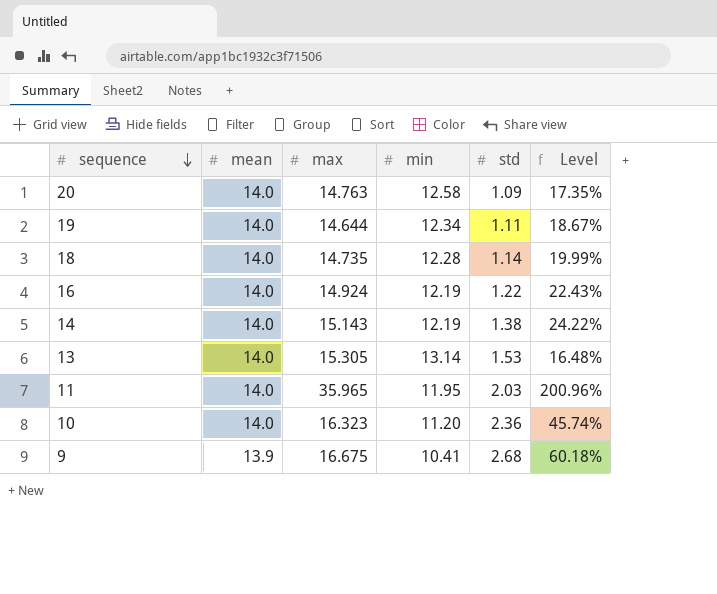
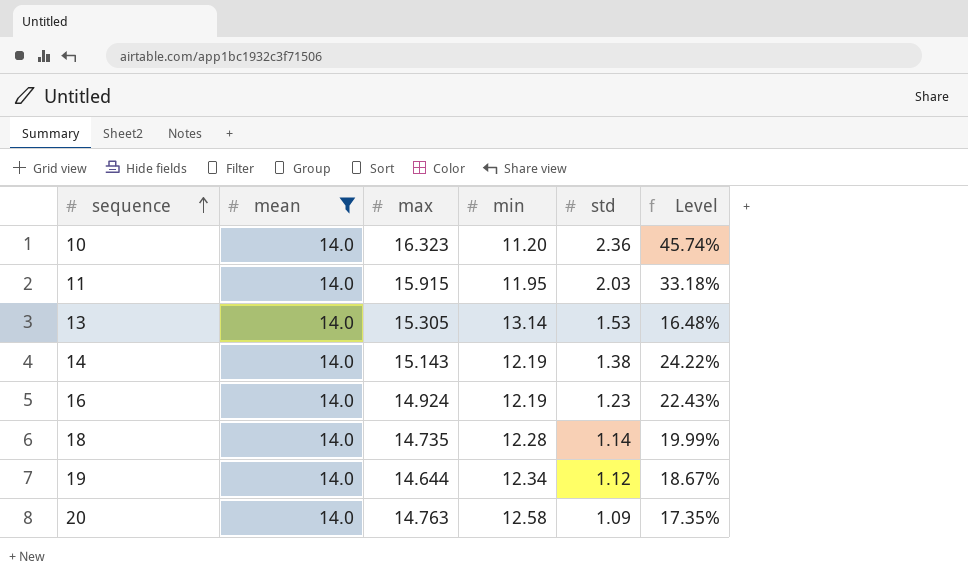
filter: none -> mean = 14.0
row order: sequence descending -> sequence ascending
11 | max: 35.965 -> 15.915
11 | Level: 200.96% -> 33.18%
16 | std: 1.22 -> 1.23
19 | std: 1.11 -> 1.12

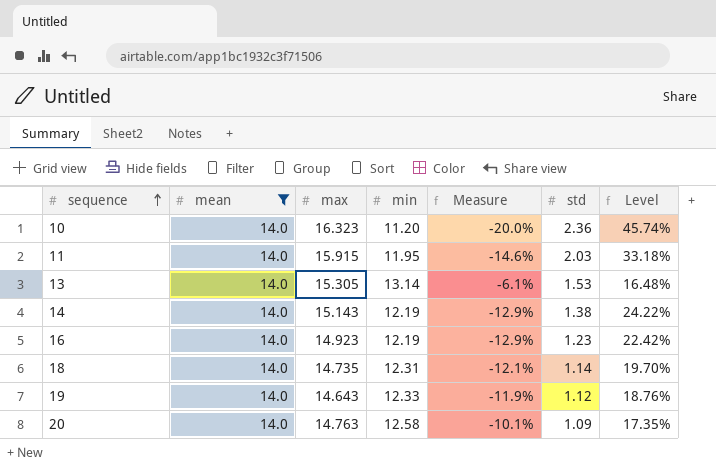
column Measure | formula: none -> ([min] - [mean]) / [mean]
16 | max: 14.924 -> 14.923
16 | Level: 22.43% -> 22.42%
18 | min: 12.28 -> 12.31
18 | Level: 19.99% -> 19.70%
19 | max: 14.644 -> 14.643
19 | min: 12.34 -> 12.33
19 | Level: 18.67% -> 18.76%

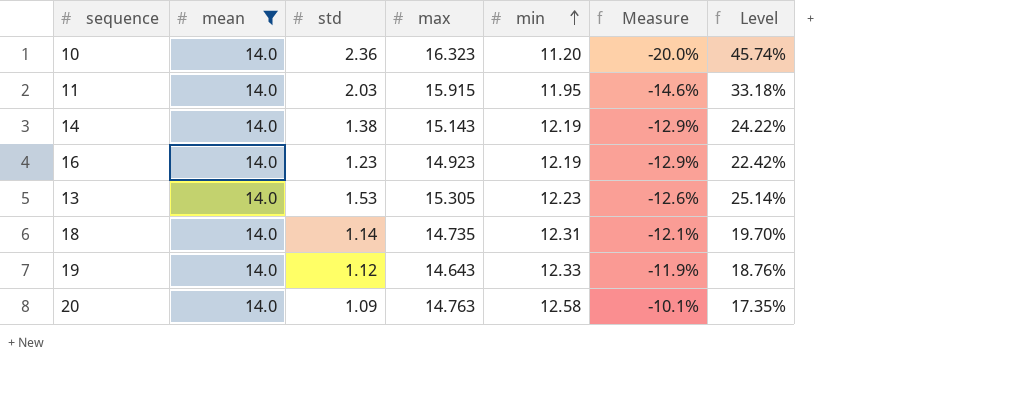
row order: sequence ascending -> min ascending
column std | position: 6 -> 3
13 | min: 13.14 -> 12.23
13 | Measure: -6.1% -> -12.6%
13 | Level: 16.48% -> 25.14%

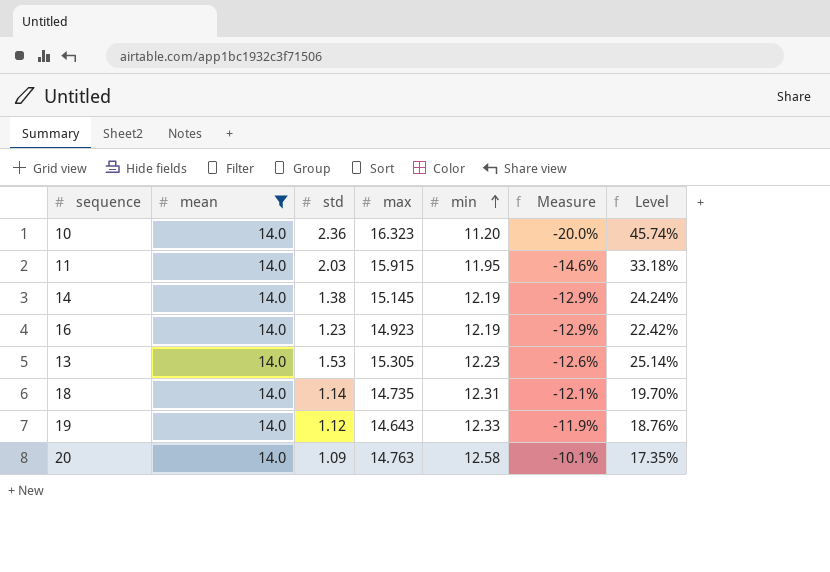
14 | max: 15.143 -> 15.145
14 | Level: 24.22% -> 24.24%

